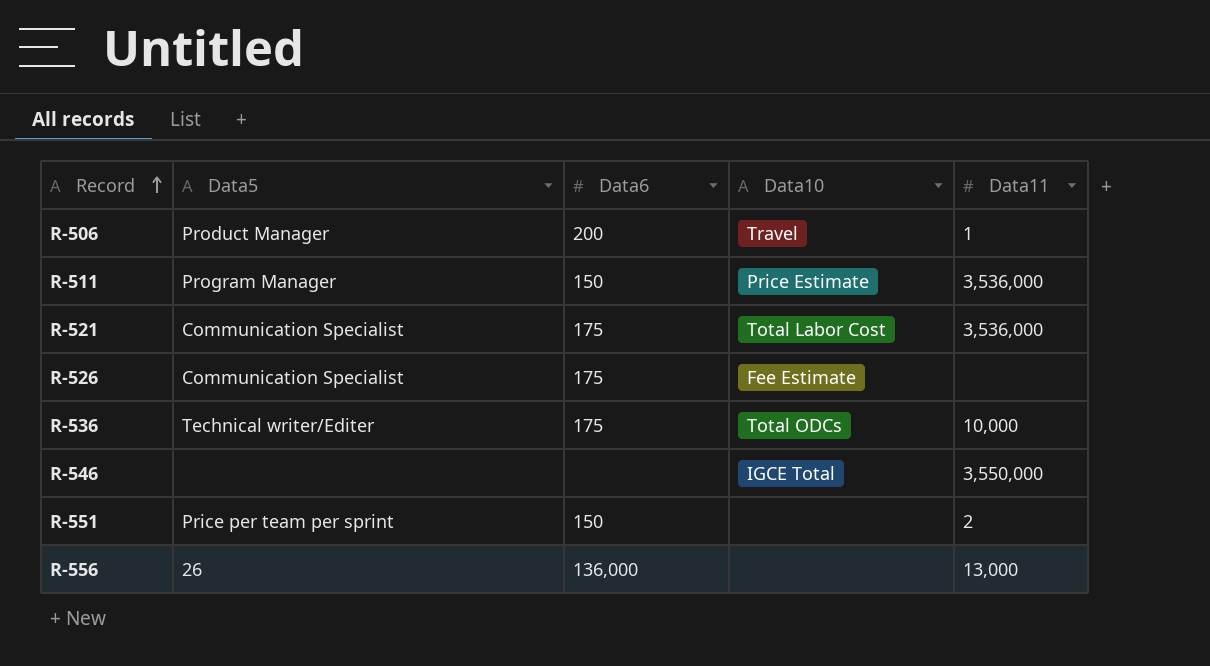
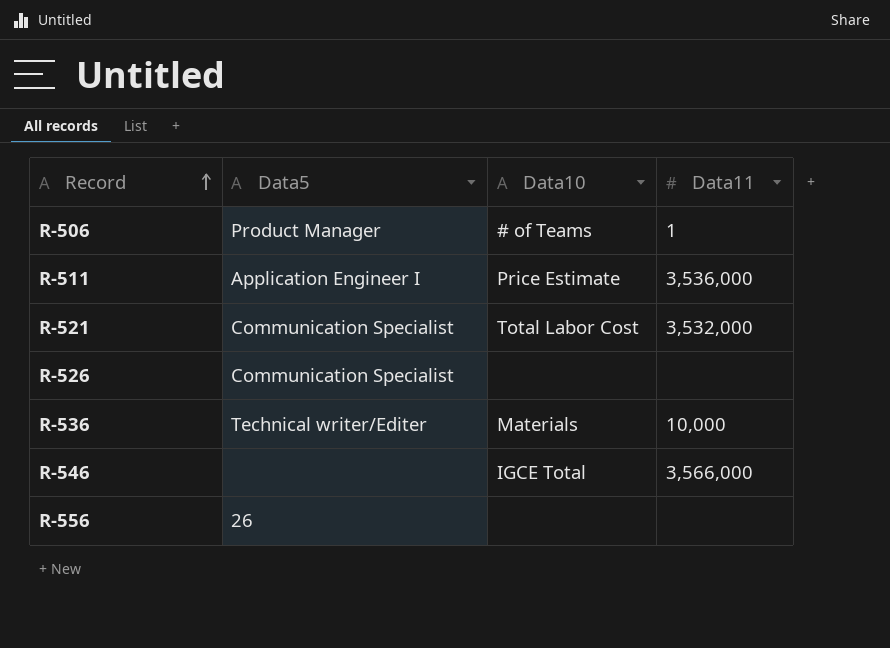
column Data6 | position: 3 -> none
row R-551: Price per team per sprint | 150 | none | 2 -> none
R-506 | Data10: Travel -> # of Teams
R-511 | Data5: Program Manager -> Application Engineer I
R-521 | Data11: 3,536,000 -> 3,532,000
R-526 | Data10: Fee Estimate -> none
R-536 | Data10: Total ODCs -> Materials
R-546 | Data11: 3,550,000 -> 3,566,000
R-556 | Data11: 13,000 -> none

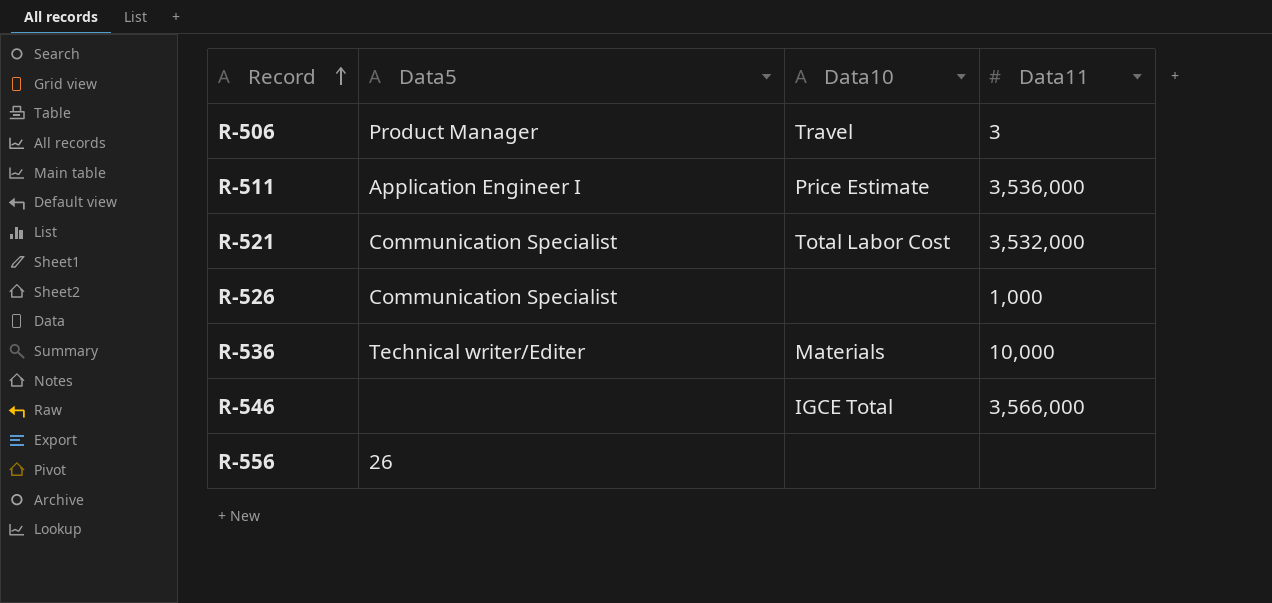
R-506 | Data10: # of Teams -> Travel
R-506 | Data11: 1 -> 3
R-526 | Data11: none -> 1,000

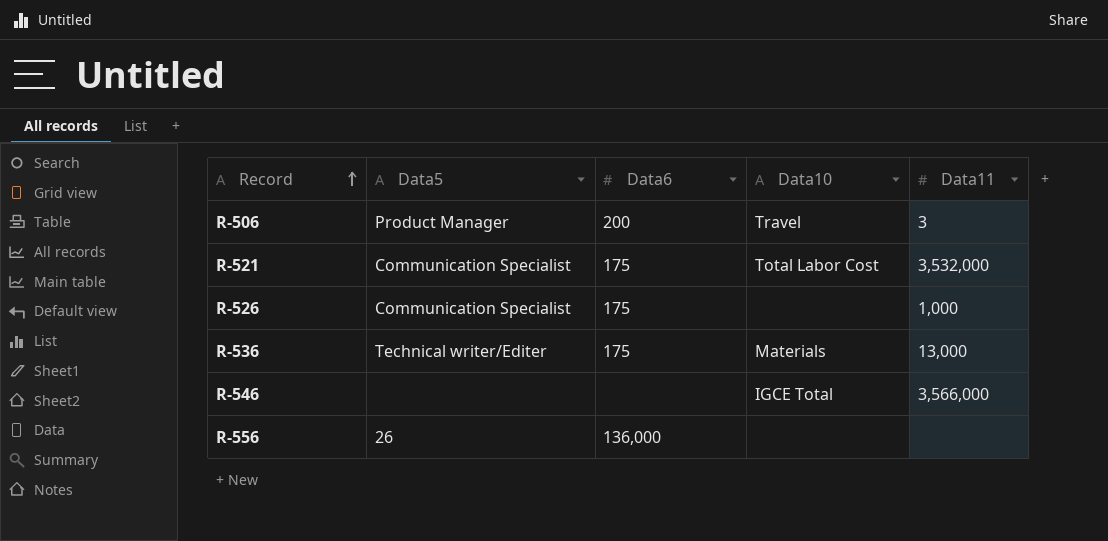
column Data6 | position: none -> 3
row R-511: Application Engineer I | Price Estimate | 3,536,000 -> none
R-536 | Data11: 10,000 -> 13,000

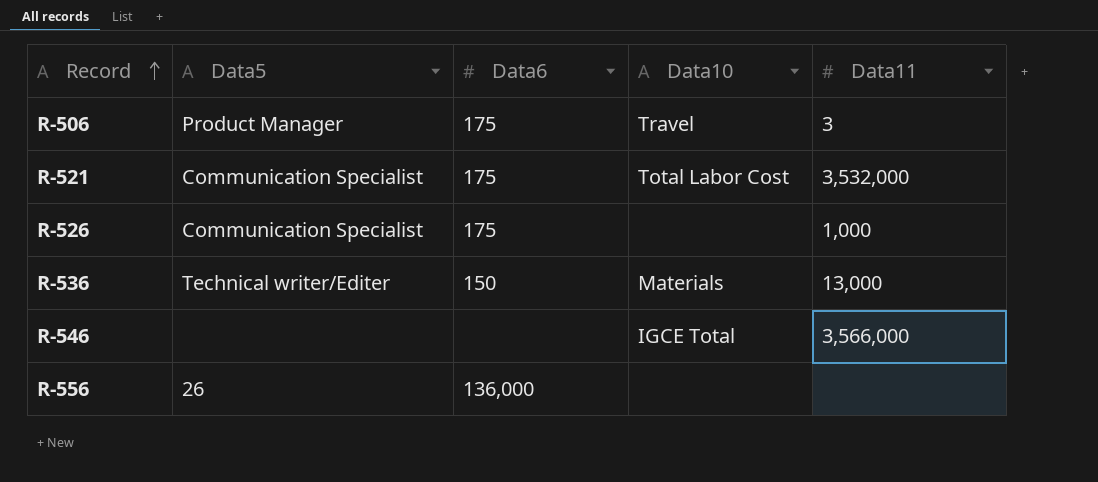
R-506 | Data6: 200 -> 175
R-536 | Data6: 175 -> 150

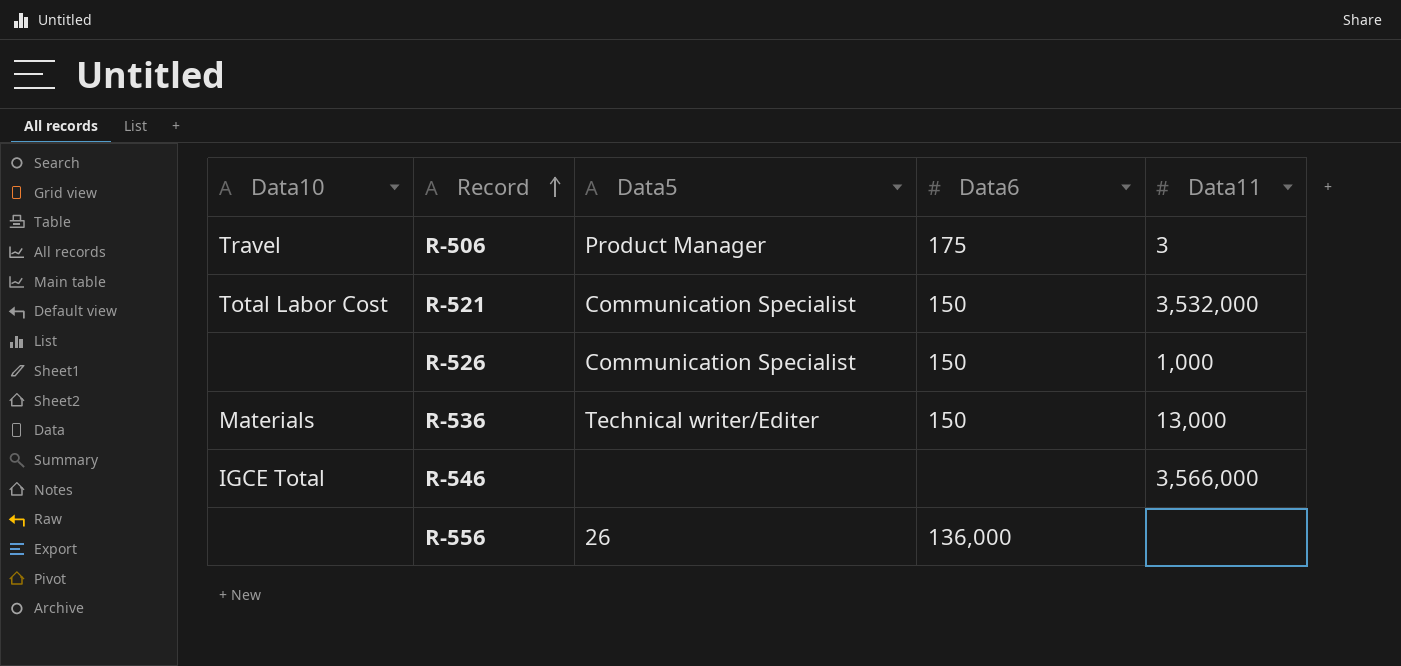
column Data10 | position: 4 -> 1
R-521 | Data6: 175 -> 150
R-526 | Data6: 175 -> 150

